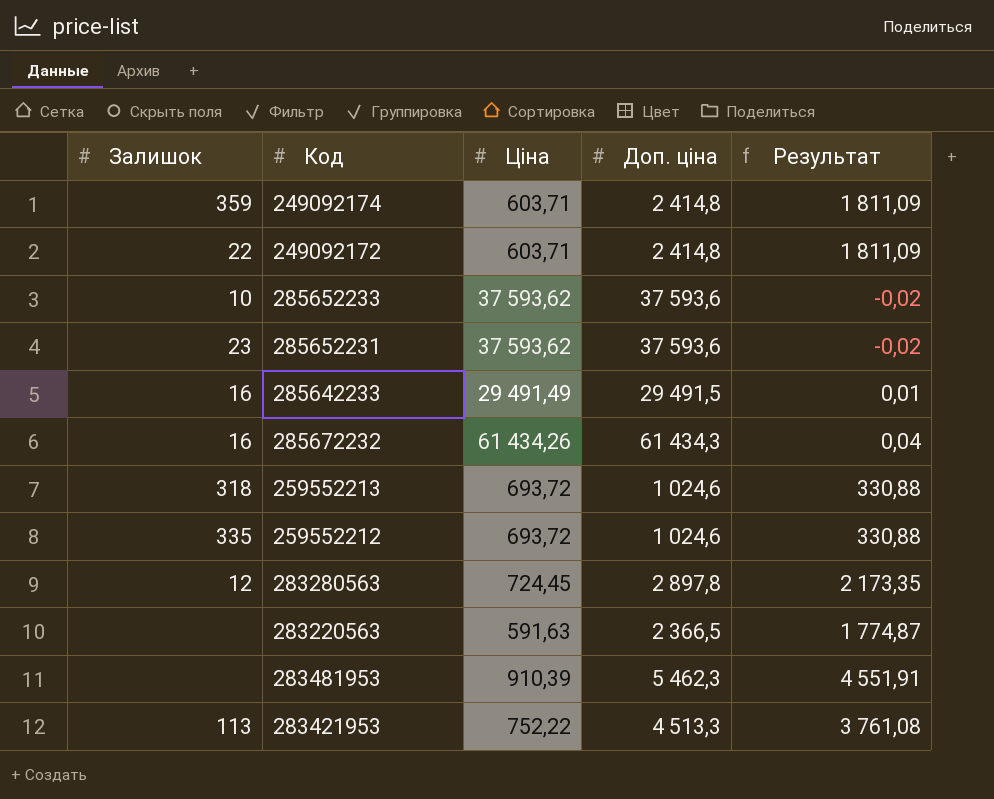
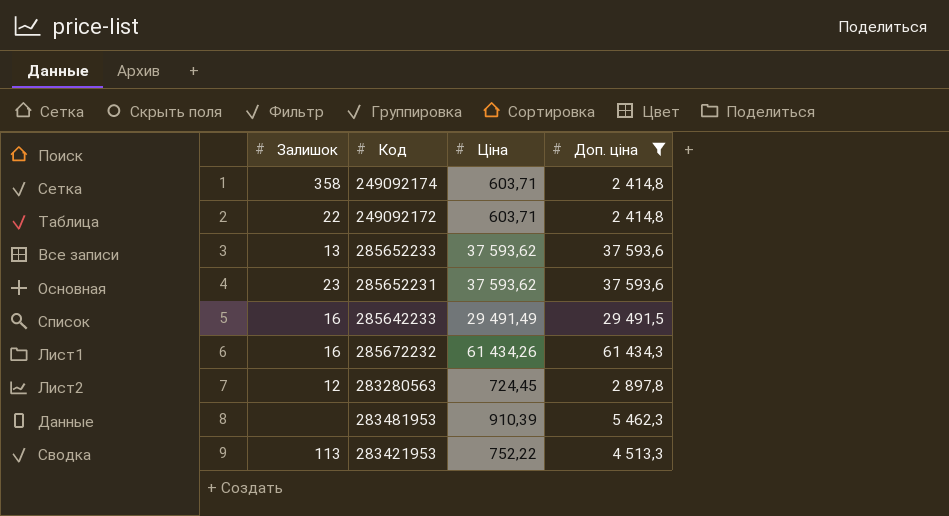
filter: none -> Доп. ціна >= 2 414,8
column Результат | formula: [Доп. ціна] - [Ціна] -> none
249092174 | Залишок: 359 -> 358
285652233 | Залишок: 10 -> 13

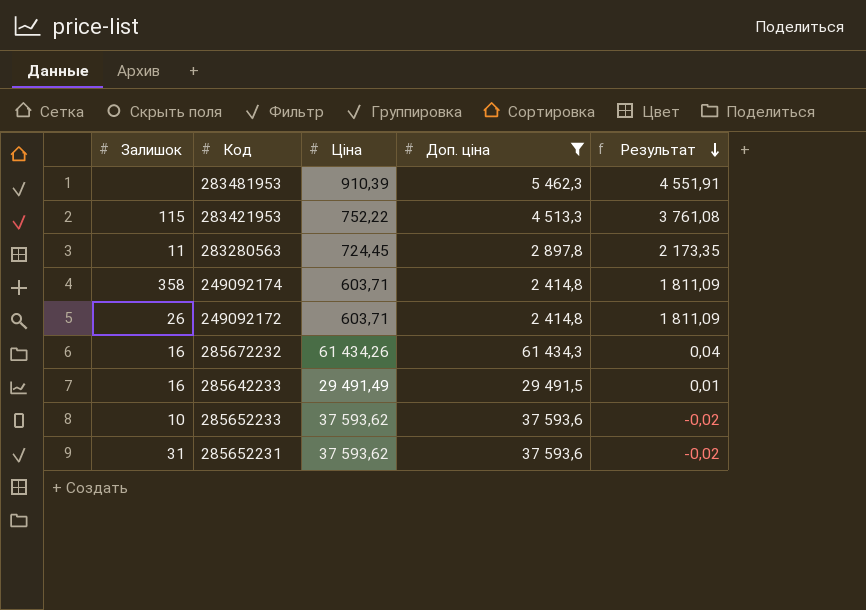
row order: none -> Результат descending
column Результат | formula: none -> [Доп. ціна] - [Ціна]
283421953 | Залишок: 113 -> 115
283280563 | Залишок: 12 -> 11
249092172 | Залишок: 22 -> 26
285652233 | Залишок: 13 -> 10
285652231 | Залишок: 23 -> 31

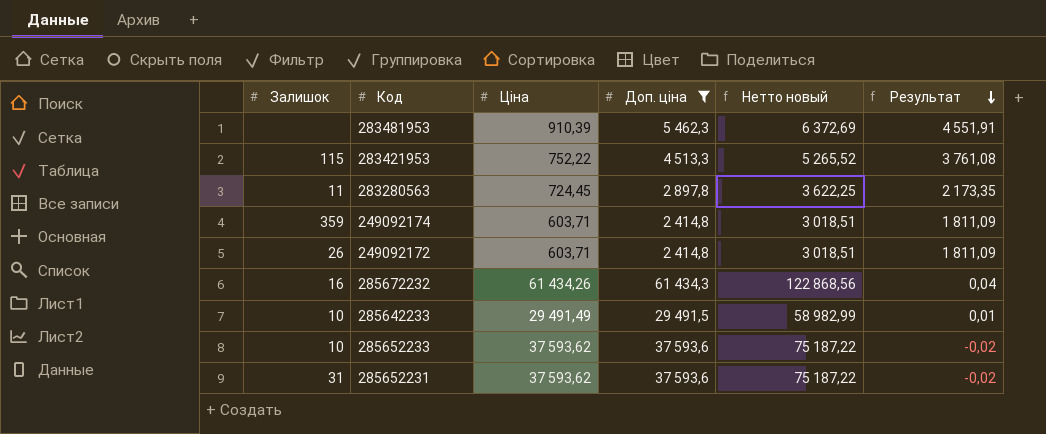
column Нетто новый | formula: none -> [Ціна] + [Доп. ціна]
249092174 | Залишок: 358 -> 359
285642233 | Залишок: 16 -> 10

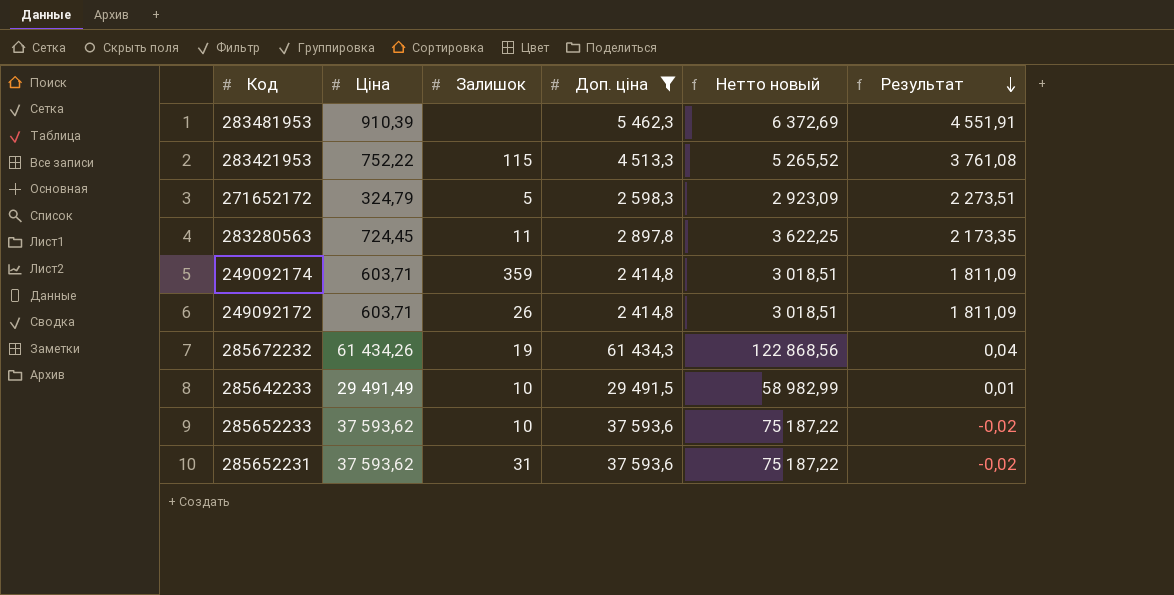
column Залишок | position: 1 -> 3
row 271652172: none -> 324,79 | 5 | 2 598,3 | 2 923,09 | 2 273,51
285672232 | Залишок: 16 -> 19

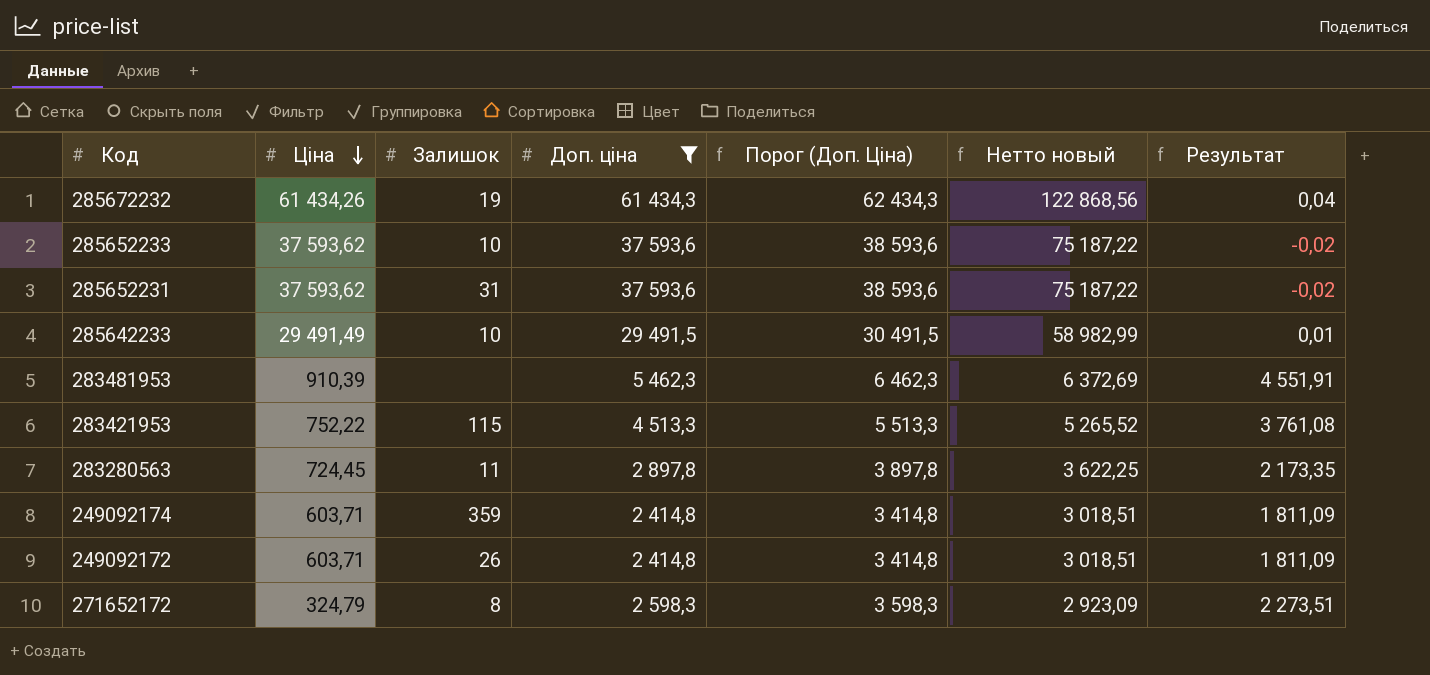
row order: Результат descending -> Ціна descending
column Порог (Доп. Ціна) | formula: none -> [Доп. ціна] + 1000
271652172 | Залишок: 5 -> 8

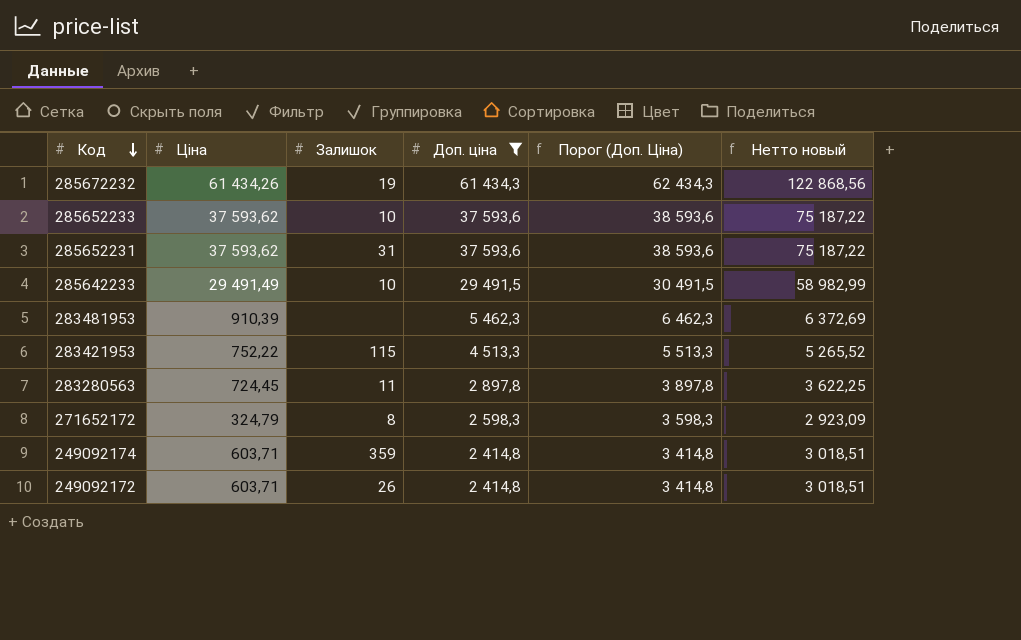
row order: Ціна descending -> Код descending
column Результат | formula: [Доп. ціна] - [Ціна] -> none

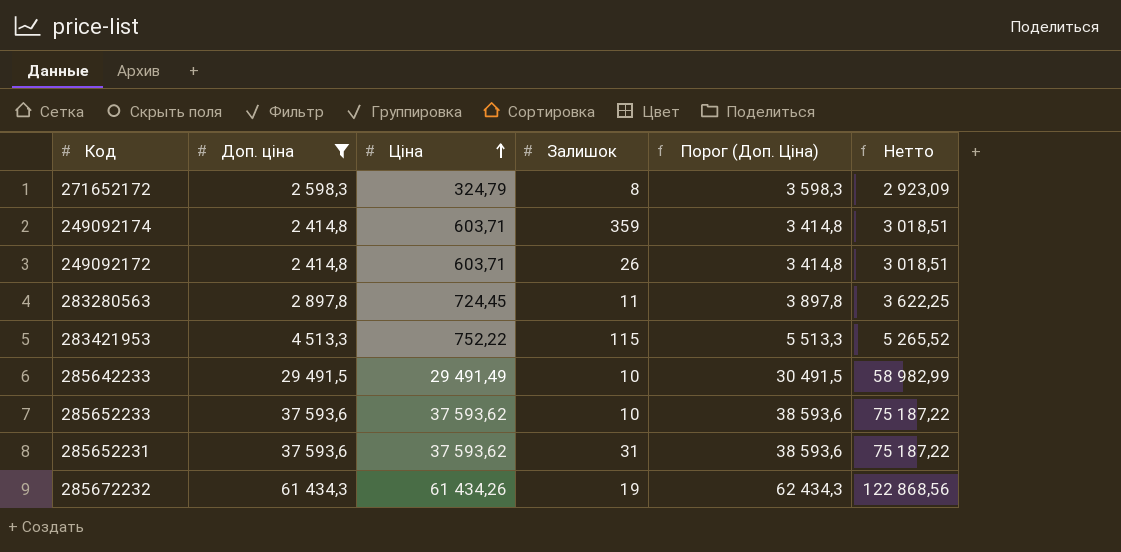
row order: Код descending -> Ціна ascending
column Доп. ціна | position: 4 -> 2
column name: Нетто новый -> Нетто
row 283481953: 910,39 | none | 5 462,3 | 6 462,3 | 6 372,69 -> none

